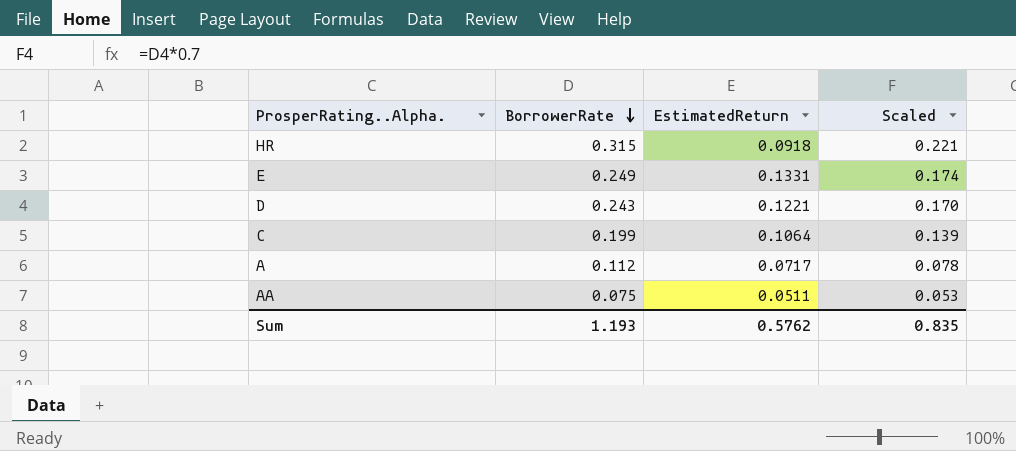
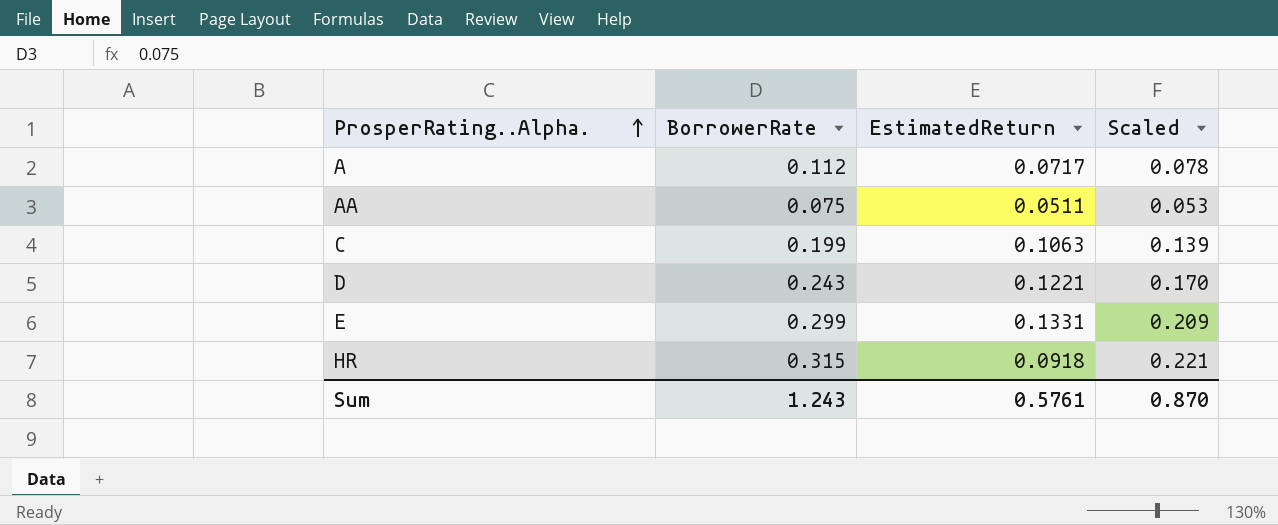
row order: BorrowerRate descending -> ProsperRating..Alpha. ascending
C | EstimatedReturn: 0.1064 -> 0.1063
E | BorrowerRate: 0.249 -> 0.299
E | Scaled: 0.174 -> 0.209
Sum | BorrowerRate: 1.193 -> 1.243
Sum | EstimatedReturn: 0.5762 -> 0.5761
Sum | Scaled: 0.835 -> 0.870

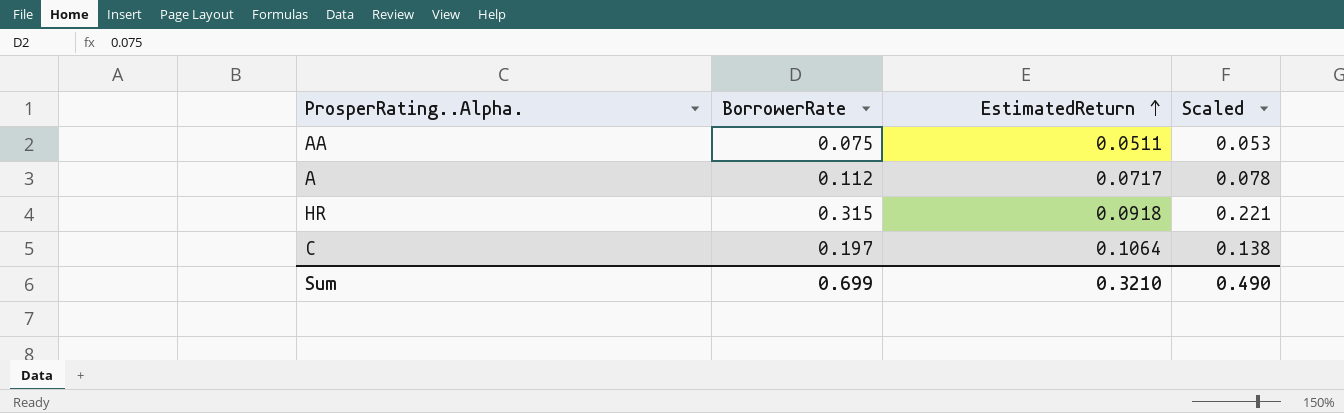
row order: ProsperRating..Alpha. ascending -> EstimatedReturn ascending
row D: 0.243 | 0.1221 | 0.170 -> none
row E: 0.299 | 0.1331 | 0.209 -> none
C | BorrowerRate: 0.199 -> 0.197
C | EstimatedReturn: 0.1063 -> 0.1064
C | Scaled: 0.139 -> 0.138
Sum | BorrowerRate: 1.243 -> 0.699
Sum | EstimatedReturn: 0.5761 -> 0.3210
Sum | Scaled: 0.870 -> 0.490

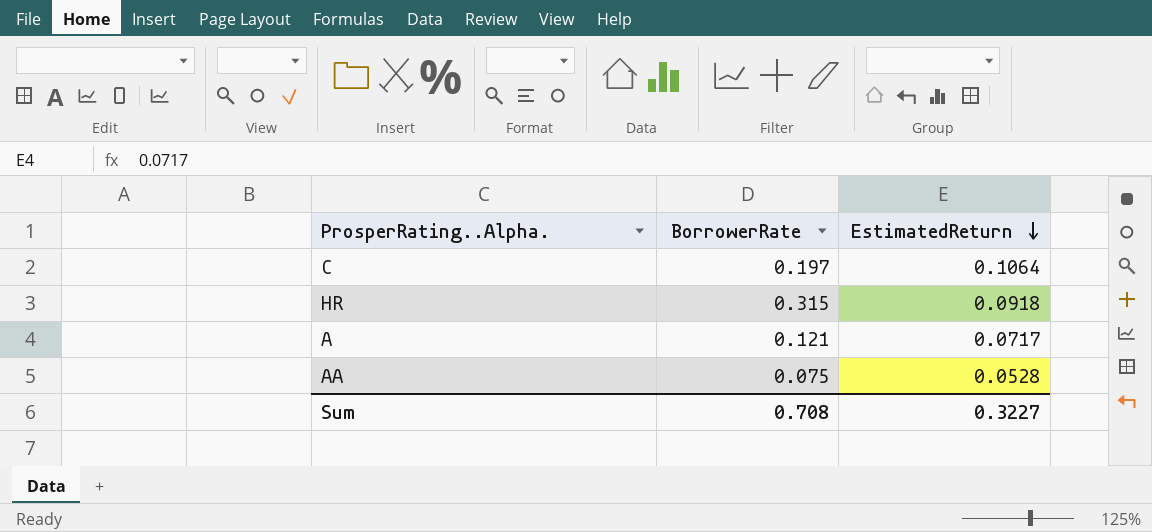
row order: EstimatedReturn ascending -> EstimatedReturn descending
column Scaled | formula: [BorrowerRate] * 0.7 -> none
A | BorrowerRate: 0.112 -> 0.121
AA | EstimatedReturn: 0.0511 -> 0.0528
Sum | BorrowerRate: 0.699 -> 0.708
Sum | EstimatedReturn: 0.3210 -> 0.3227

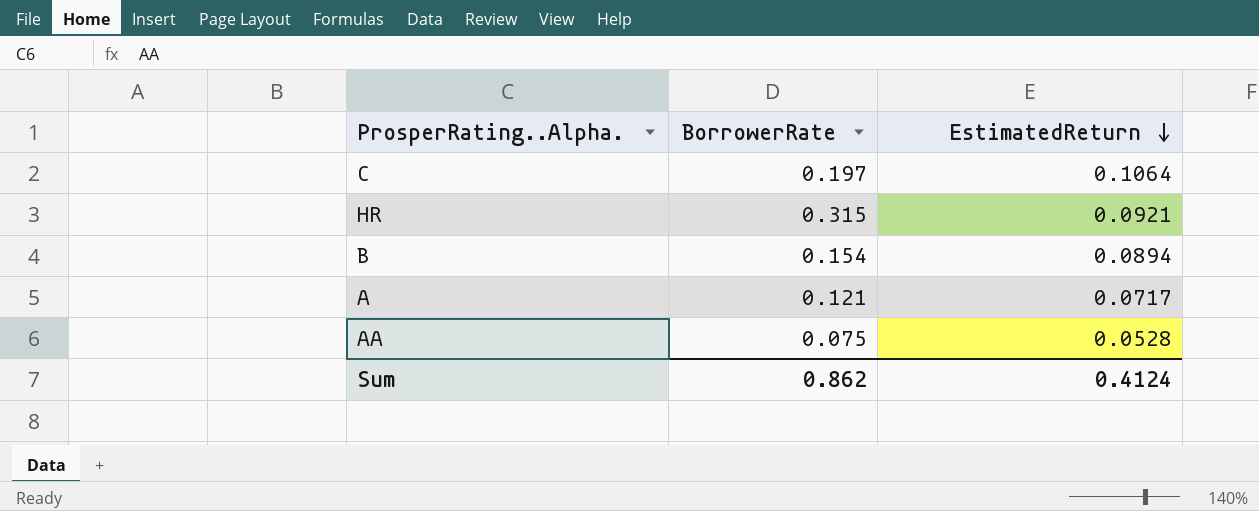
HR | EstimatedReturn: 0.0918 -> 0.0921
row B: none -> 0.154 | 0.0894
Sum | BorrowerRate: 0.708 -> 0.862
Sum | EstimatedReturn: 0.3227 -> 0.4124

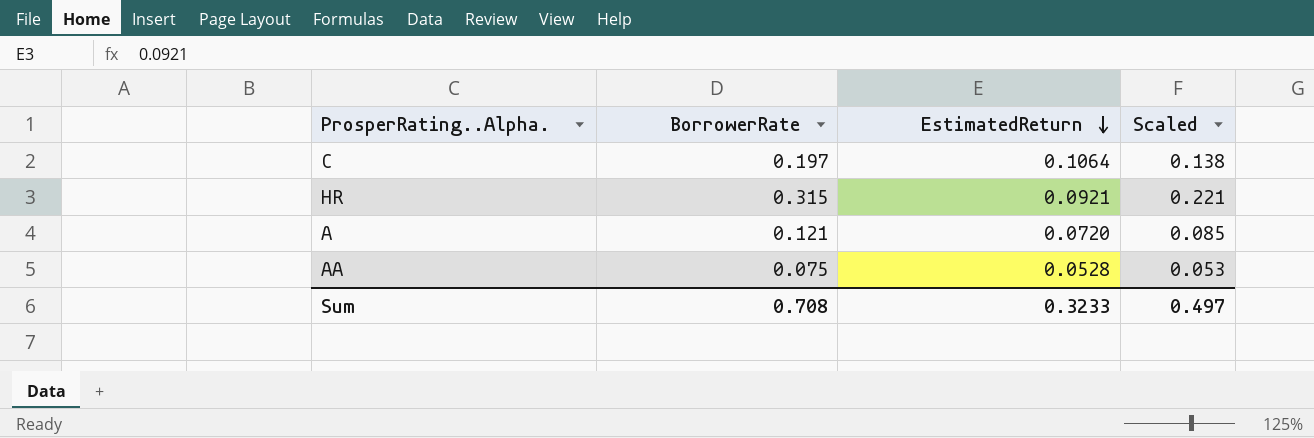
column Scaled | formula: none -> [BorrowerRate] * 0.7
row B: 0.154 | 0.0894 -> none
A | EstimatedReturn: 0.0717 -> 0.0720
Sum | BorrowerRate: 0.862 -> 0.708
Sum | EstimatedReturn: 0.4124 -> 0.3233

